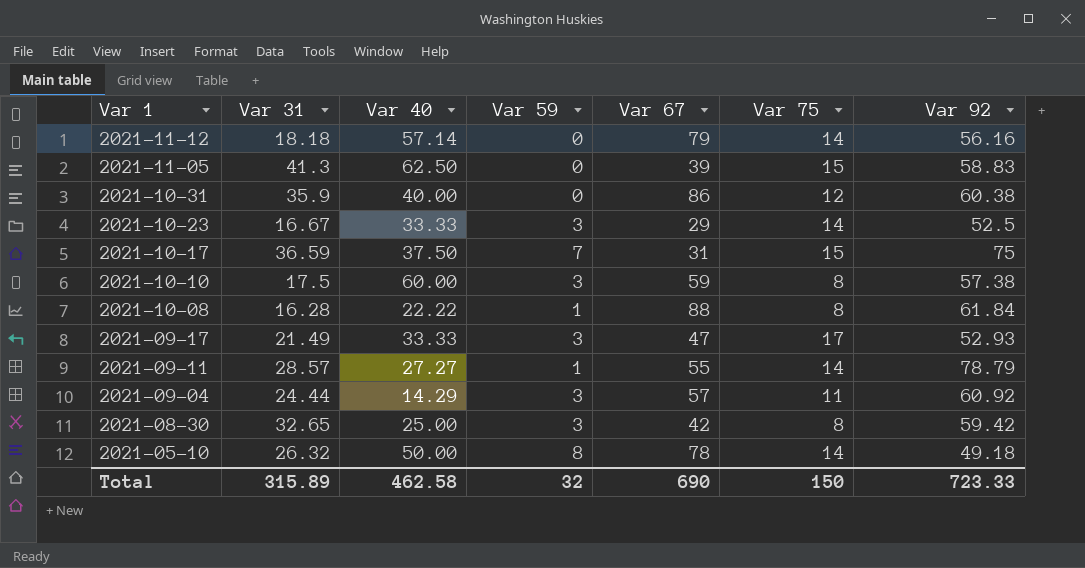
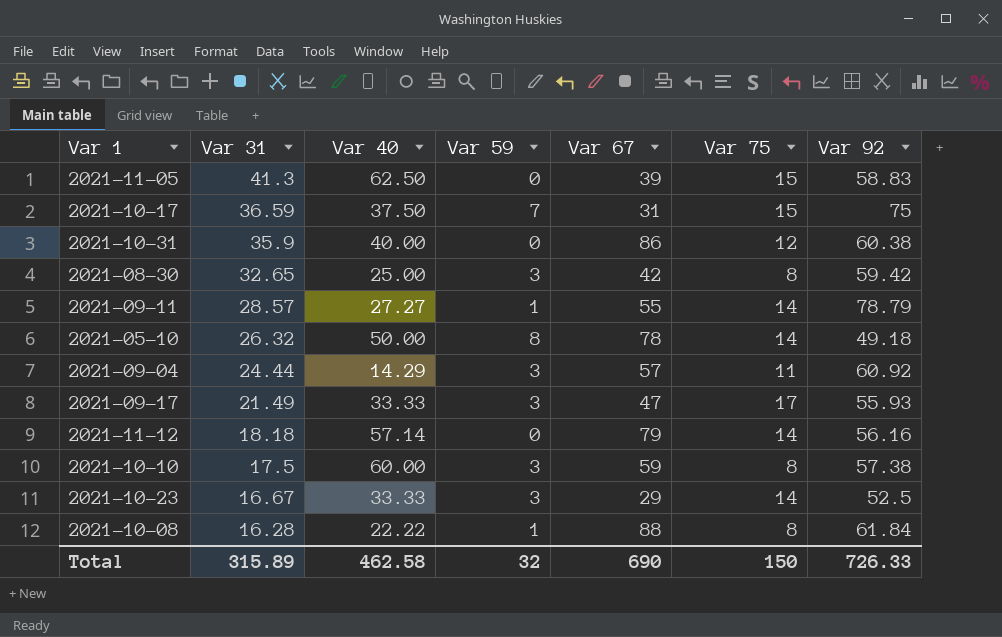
row order: Var 1 descending -> Var 31 descending
2021-09-17 | Var 92: 52.93 -> 55.93
Total | Var 92: 723.33 -> 726.33

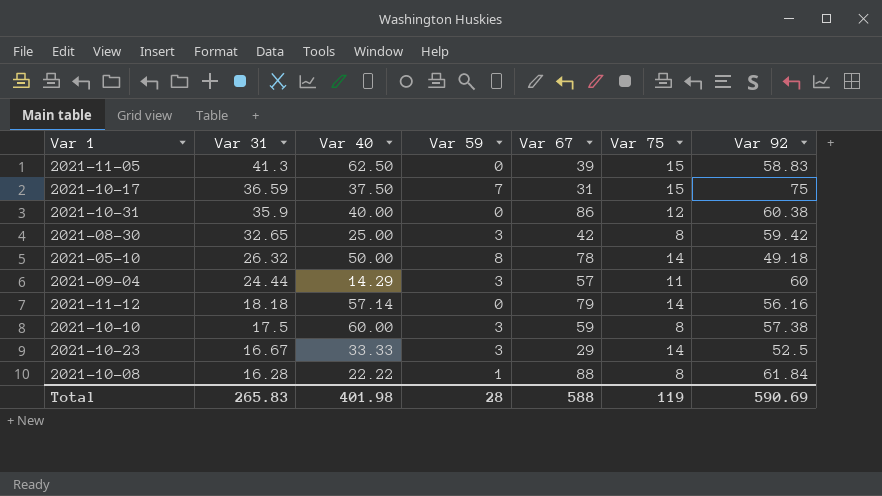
row 2021-09-11: 28.57 | 27.27 | 1 | 55 | 14 | 78.79 -> none
row 2021-09-17: 21.49 | 33.33 | 3 | 47 | 17 | 55.93 -> none
2021-09-04 | Var 92: 60.92 -> 60
Total | Var 31: 315.89 -> 265.83
Total | Var 40: 462.58 -> 401.98
Total | Var 59: 32 -> 28
Total | Var 67: 690 -> 588
Total | Var 75: 150 -> 119
Total | Var 92: 726.33 -> 590.69

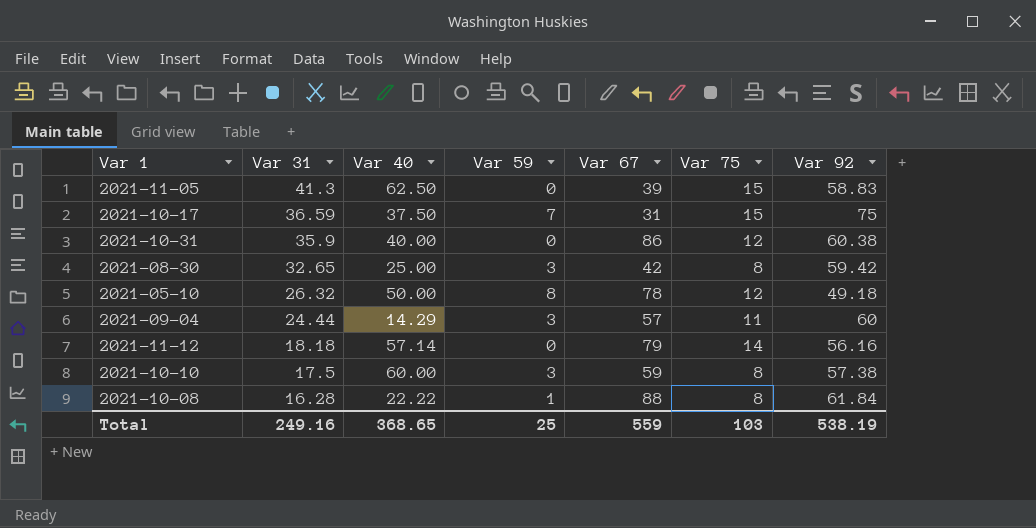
row 2021-10-23: 16.67 | 33.33 | 3 | 29 | 14 | 52.5 -> none
2021-05-10 | Var 75: 14 -> 12
Total | Var 31: 265.83 -> 249.16
Total | Var 40: 401.98 -> 368.65
Total | Var 59: 28 -> 25
Total | Var 67: 588 -> 559
Total | Var 75: 119 -> 103
Total | Var 92: 590.69 -> 538.19

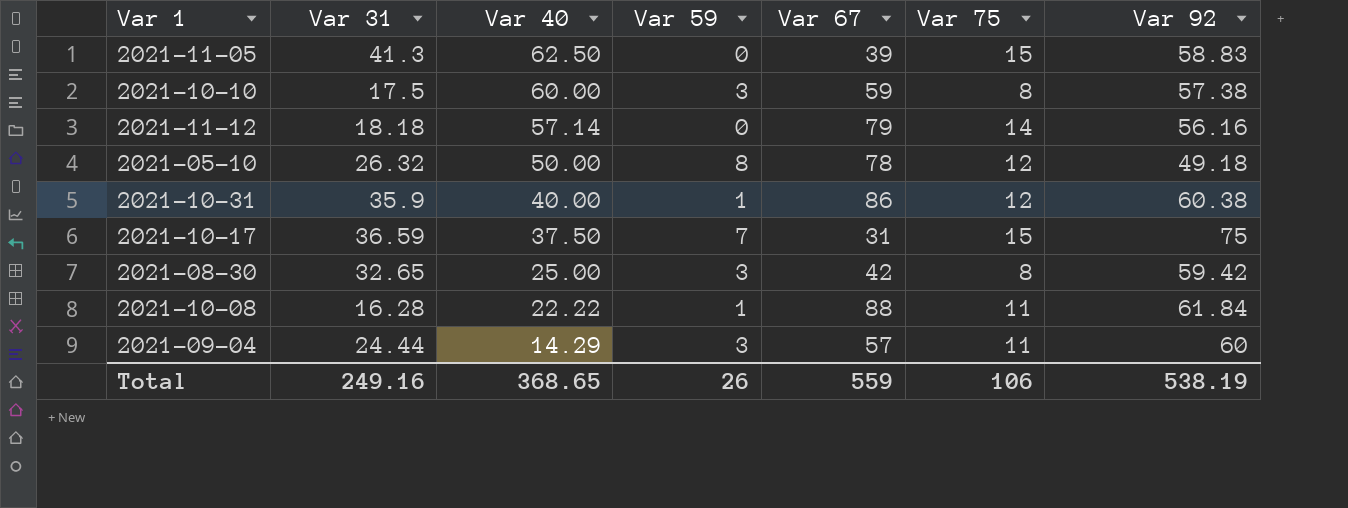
row order: Var 31 descending -> Var 40 descending
2021-10-31 | Var 59: 0 -> 1
2021-10-08 | Var 75: 8 -> 11
Total | Var 59: 25 -> 26
Total | Var 75: 103 -> 106

